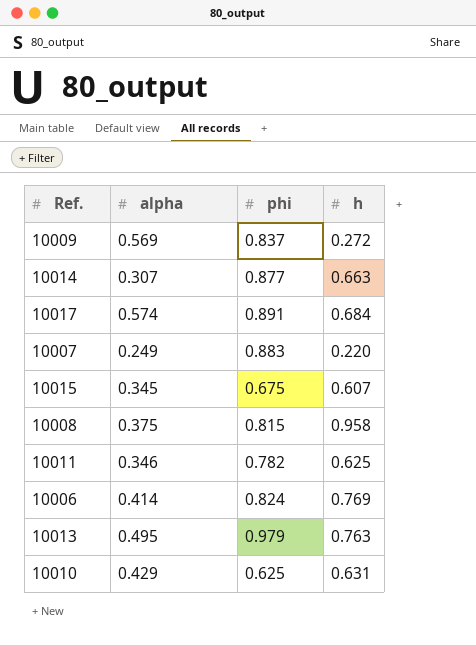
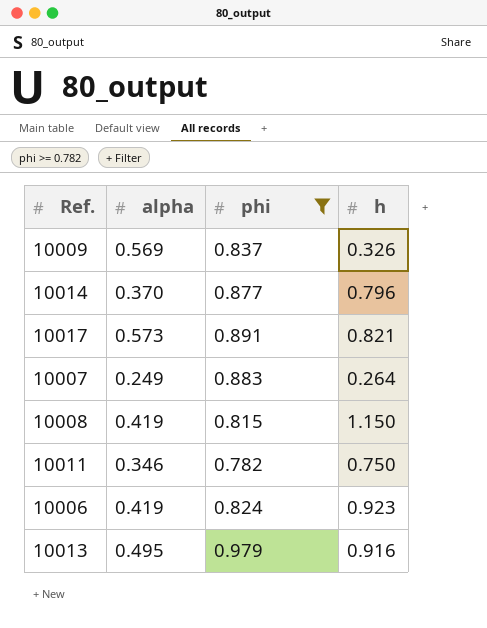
filter: none -> phi >= 0.782
10009 | h: 0.272 -> 0.326
10014 | alpha: 0.307 -> 0.370
10014 | h: 0.663 -> 0.796
10017 | alpha: 0.574 -> 0.573
10017 | h: 0.684 -> 0.821
10007 | h: 0.220 -> 0.264
10008 | alpha: 0.375 -> 0.419
10008 | h: 0.958 -> 1.150
10011 | h: 0.625 -> 0.750
10006 | alpha: 0.414 -> 0.419
10006 | h: 0.769 -> 0.923
10013 | h: 0.763 -> 0.916

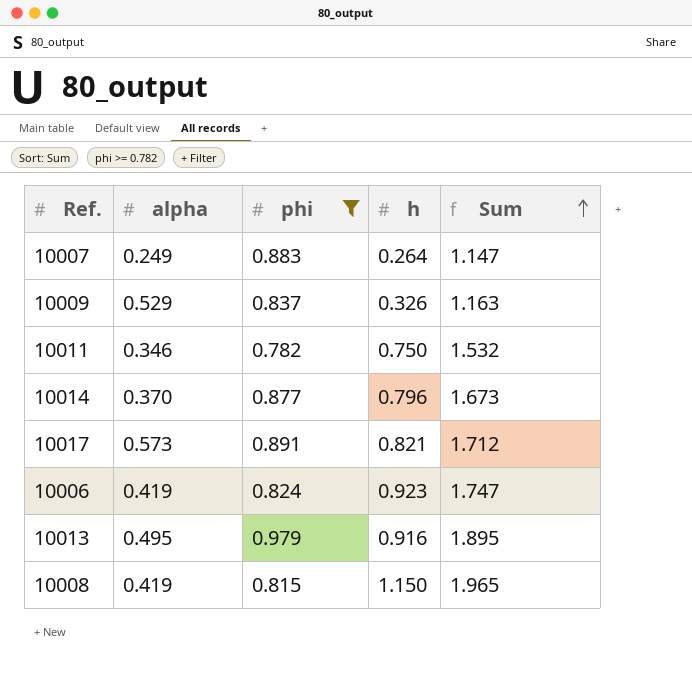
row order: none -> Sum ascending
column Sum | formula: none -> [phi] + [h]
10009 | alpha: 0.569 -> 0.529

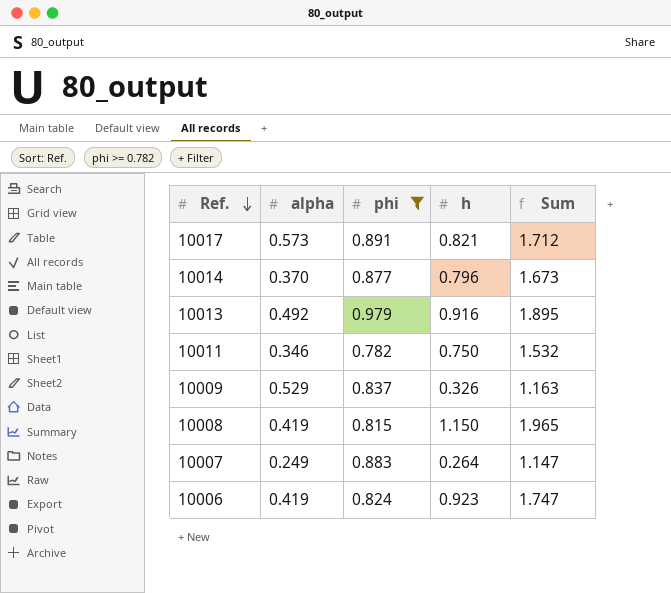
row order: Sum ascending -> Ref. descending
10013 | alpha: 0.495 -> 0.492

